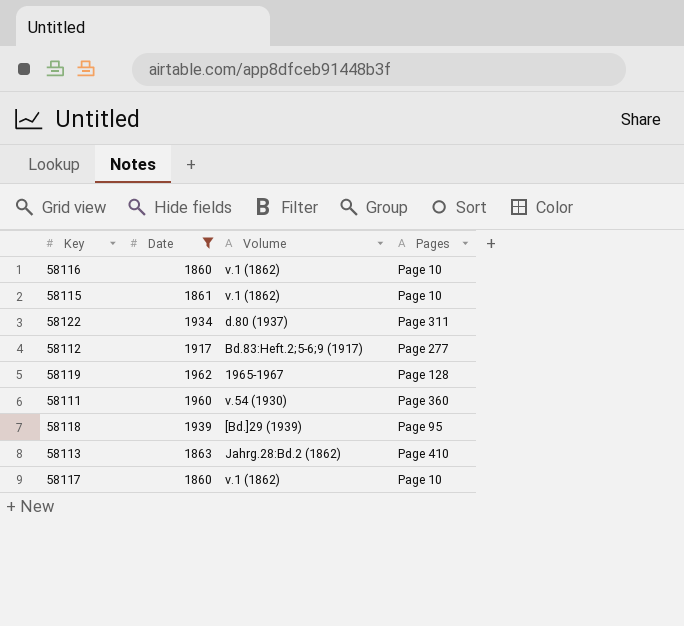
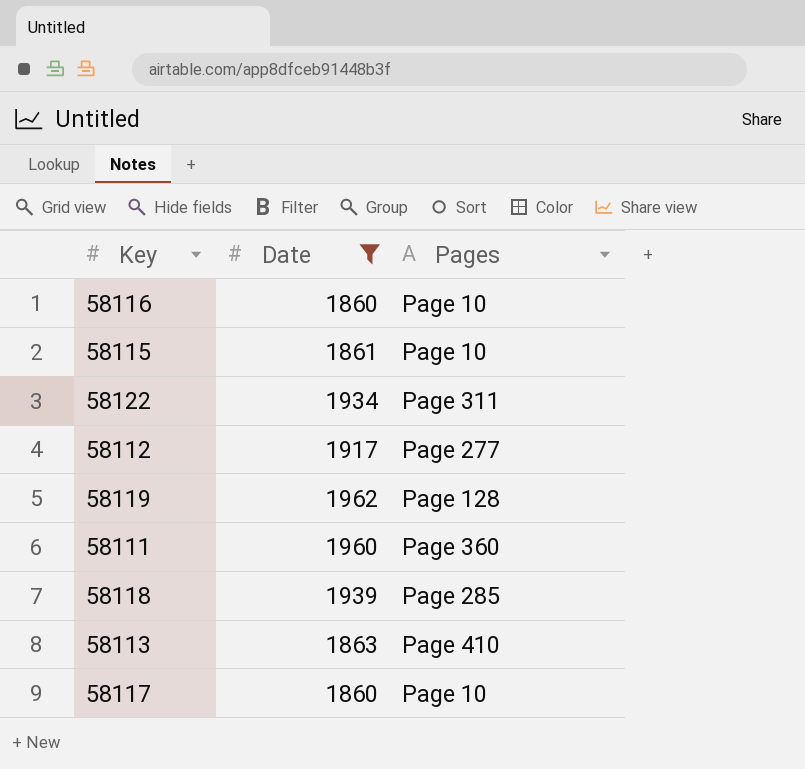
column Volume | position: 3 -> none
58118 | Pages: Page 95 -> Page 285

